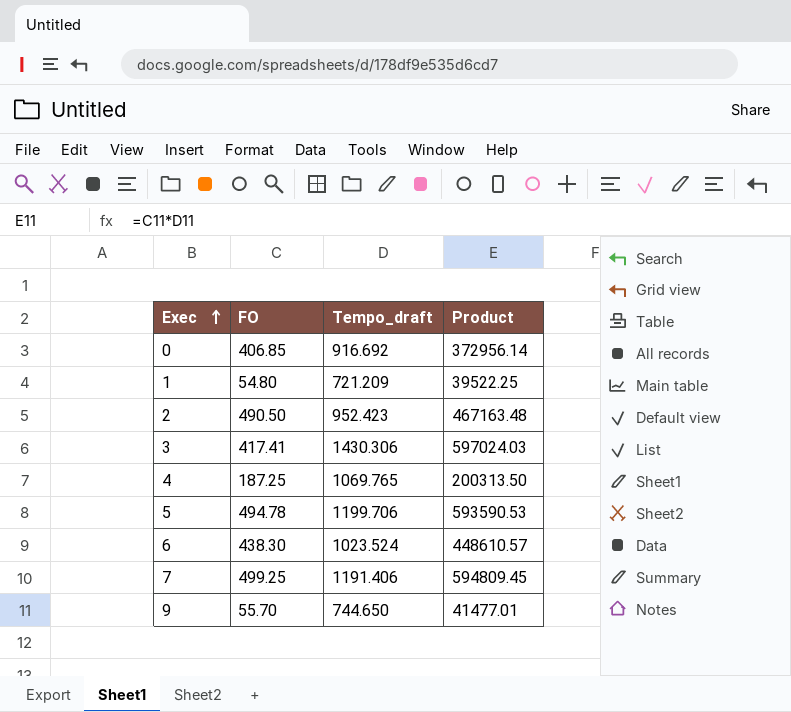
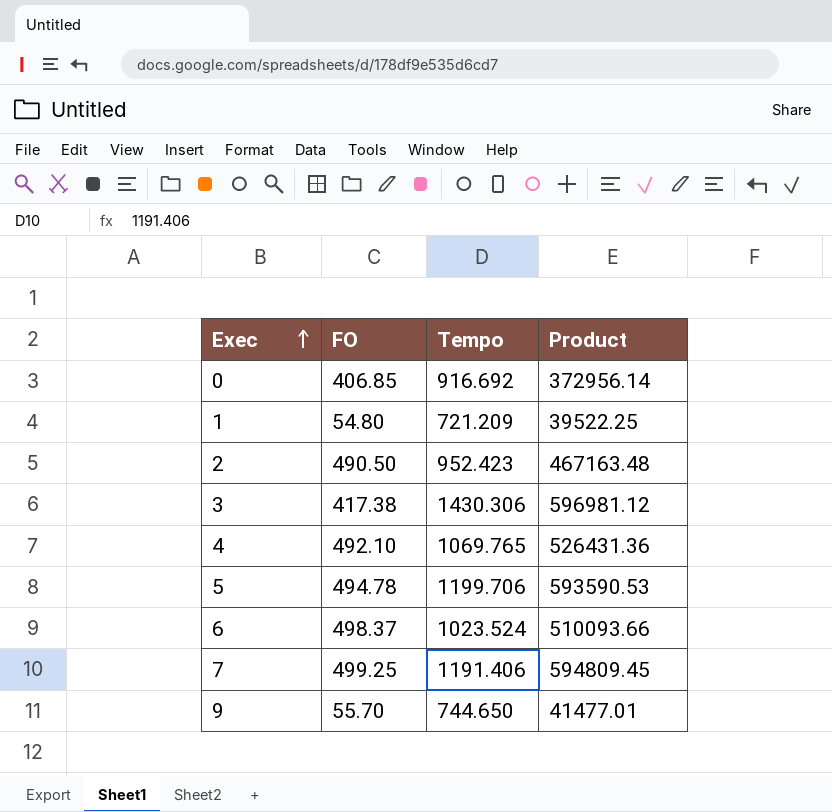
column name: Tempo_draft -> Tempo
3 | FO: 417.41 -> 417.38
3 | Product: 597024.03 -> 596981.12
4 | FO: 187.25 -> 492.10
4 | Product: 200313.50 -> 526431.36
6 | FO: 438.30 -> 498.37
6 | Product: 448610.57 -> 510093.66

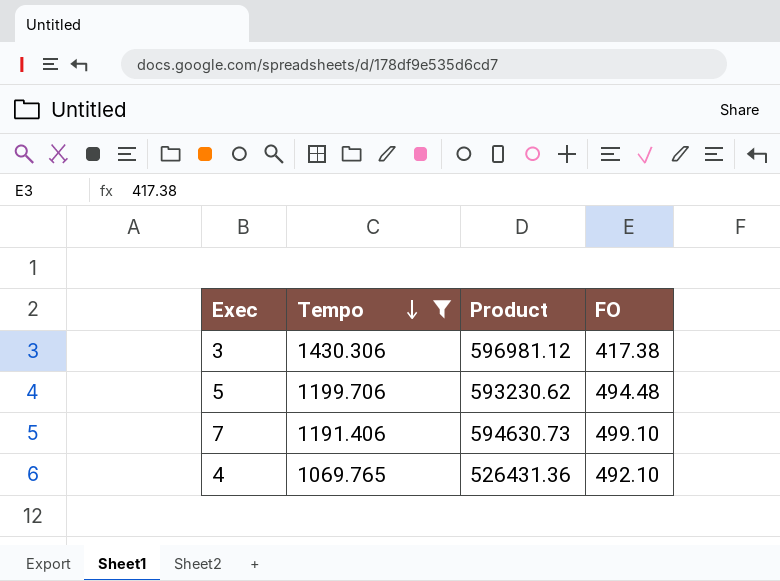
filter: none -> Tempo >= 1069.765
row order: Exec ascending -> Tempo descending
column FO | position: 2 -> 4
5 | Product: 593590.53 -> 593230.62
5 | FO: 494.78 -> 494.48
7 | Product: 594809.45 -> 594630.73
7 | FO: 499.25 -> 499.10

